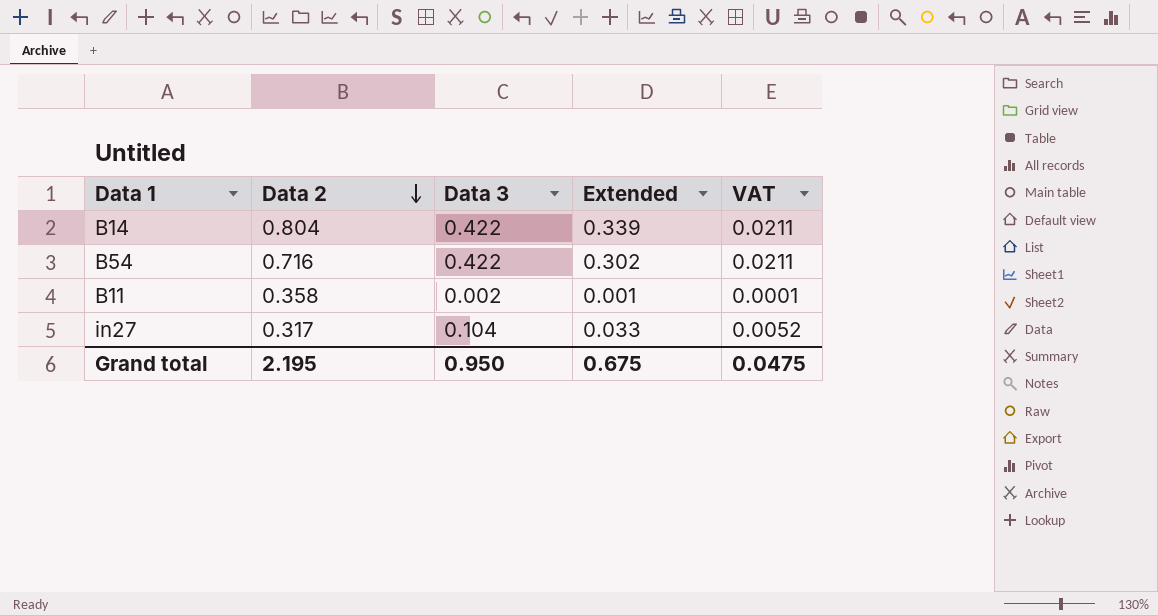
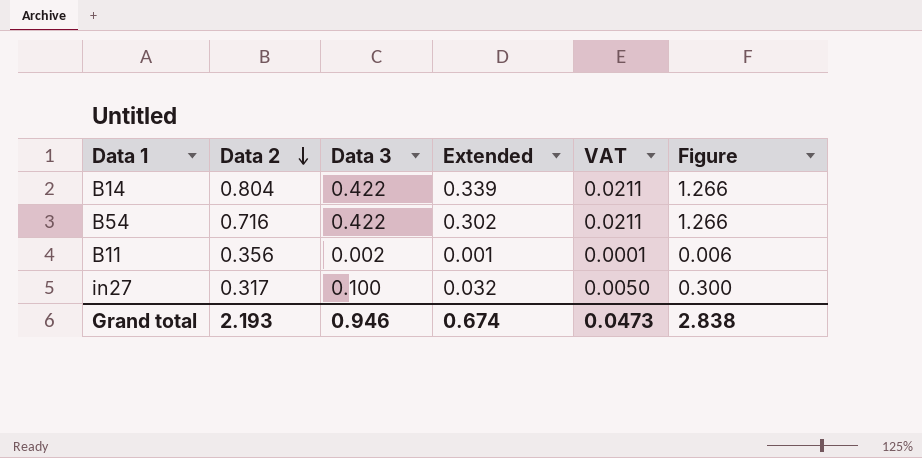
column Figure | formula: none -> [Data 3] * 3
B11 | Data 2: 0.358 -> 0.356
in27 | Data 3: 0.104 -> 0.100
in27 | Extended: 0.033 -> 0.032
in27 | VAT: 0.0052 -> 0.0050
Grand total | Data 2: 2.195 -> 2.193
Grand total | Data 3: 0.950 -> 0.946
Grand total | Extended: 0.675 -> 0.674
Grand total | VAT: 0.0475 -> 0.0473

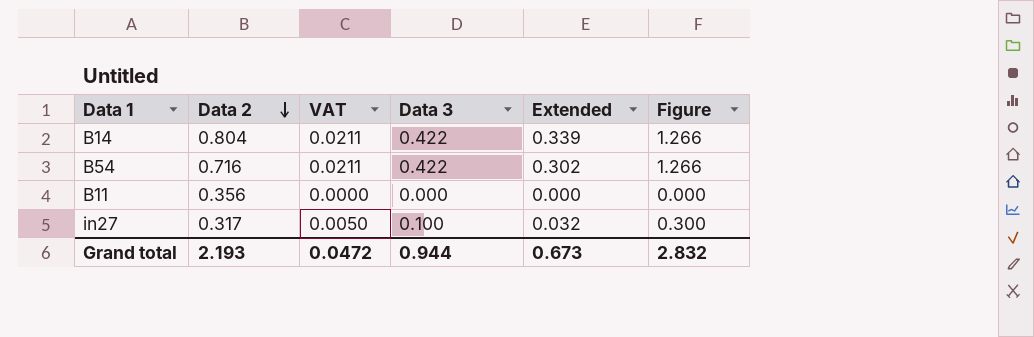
column VAT | position: 5 -> 3
B11 | VAT: 0.0001 -> 0.0000
B11 | Data 3: 0.002 -> 0.000
B11 | Extended: 0.001 -> 0.000
B11 | Figure: 0.006 -> 0.000
Grand total | VAT: 0.0473 -> 0.0472
Grand total | Data 3: 0.946 -> 0.944
Grand total | Extended: 0.674 -> 0.673
Grand total | Figure: 2.838 -> 2.832

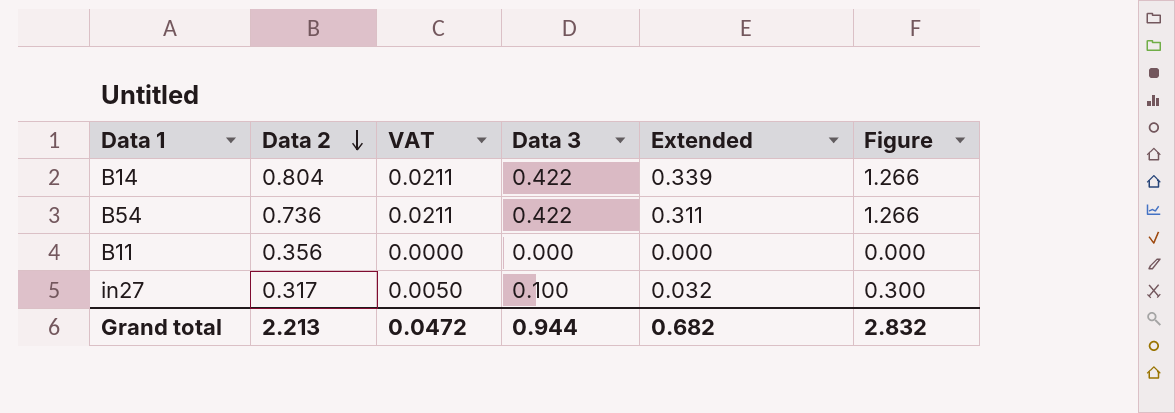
B54 | Data 2: 0.716 -> 0.736
B54 | Extended: 0.302 -> 0.311
Grand total | Data 2: 2.193 -> 2.213
Grand total | Extended: 0.673 -> 0.682

